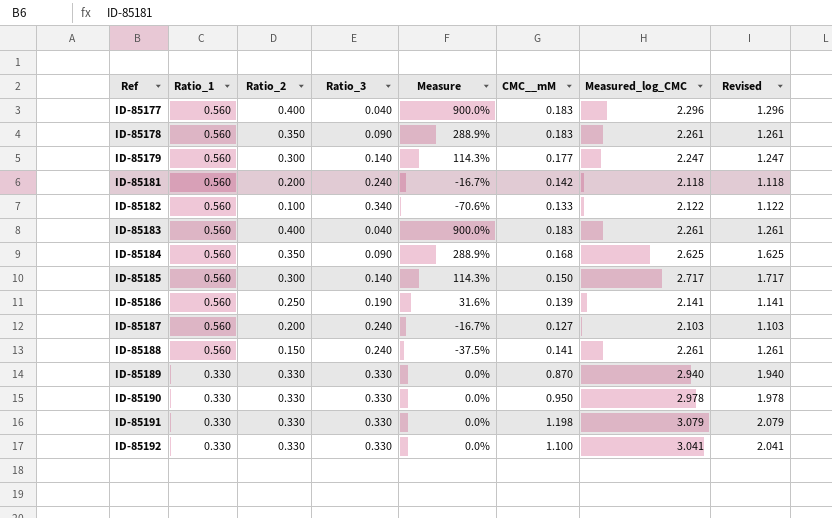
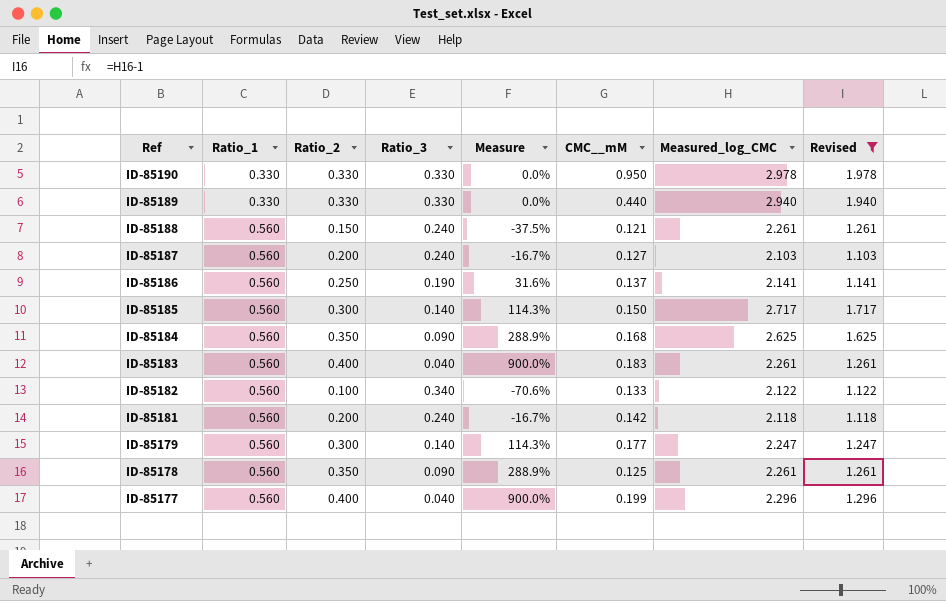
filter: none -> Revised <= 1.978
row order: Ref ascending -> Ref descending
ID-85189 | CMC__mM: 0.870 -> 0.440
ID-85188 | CMC__mM: 0.141 -> 0.121
ID-85186 | CMC__mM: 0.139 -> 0.137
ID-85178 | CMC__mM: 0.183 -> 0.125
ID-85177 | CMC__mM: 0.183 -> 0.199

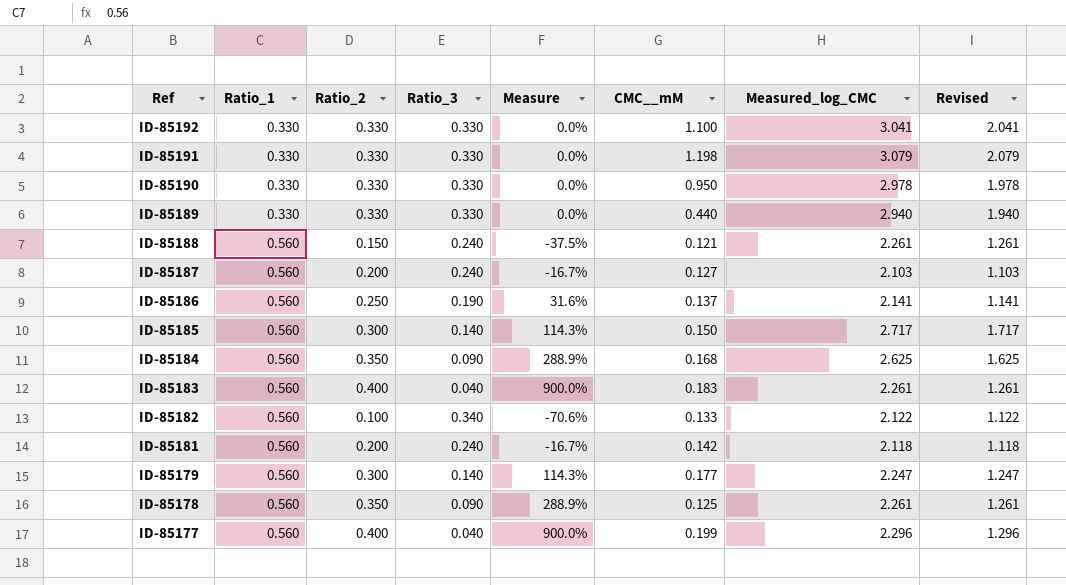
filter: Revised <= 1.978 -> none

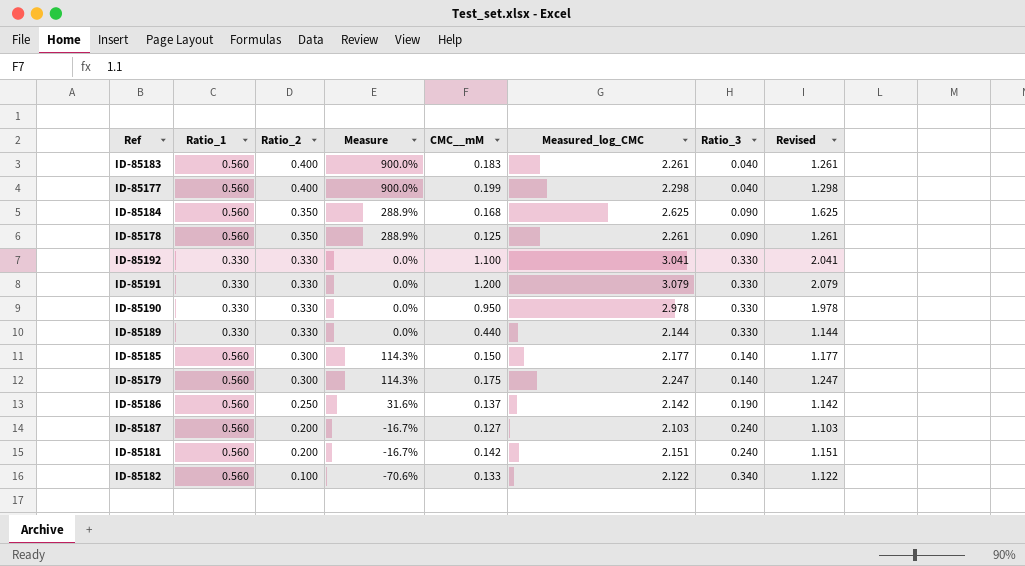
row order: Ref descending -> Ratio_2 descending
column Ratio_3 | position: 4 -> 7
row ID-85188: 0.560 | 0.150 | 0.240 | -37.5% | 0.121 | 2.261 | 1.261 -> none
ID-85177 | Measured_log_CMC: 2.296 -> 2.298
ID-85177 | Revised: 1.296 -> 1.298
ID-85191 | CMC__mM: 1.198 -> 1.200
ID-85189 | Measured_log_CMC: 2.940 -> 2.144
ID-85189 | Revised: 1.940 -> 1.144
ID-85185 | Measured_log_CMC: 2.717 -> 2.177
ID-85185 | Revised: 1.717 -> 1.177
ID-85179 | CMC__mM: 0.177 -> 0.175
ID-85186 | Measured_log_CMC: 2.141 -> 2.142
ID-85186 | Revised: 1.141 -> 1.142
ID-85181 | Measured_log_CMC: 2.118 -> 2.151
ID-85181 | Revised: 1.118 -> 1.151

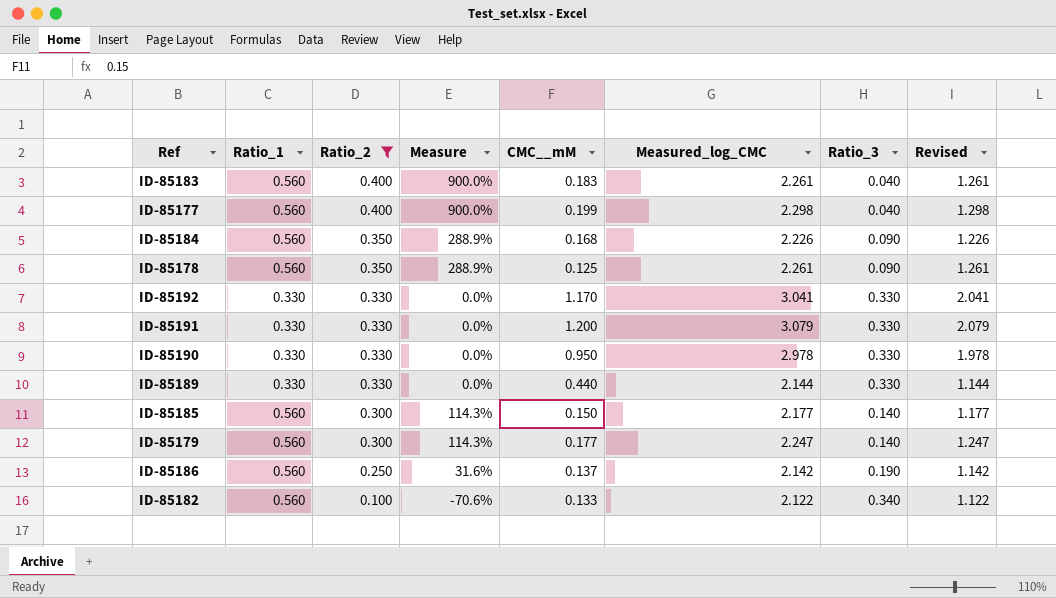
filter: none -> Ratio_2 != 0.200
ID-85184 | Measured_log_CMC: 2.625 -> 2.226
ID-85184 | Revised: 1.625 -> 1.226
ID-85192 | CMC__mM: 1.100 -> 1.170
ID-85179 | CMC__mM: 0.175 -> 0.177

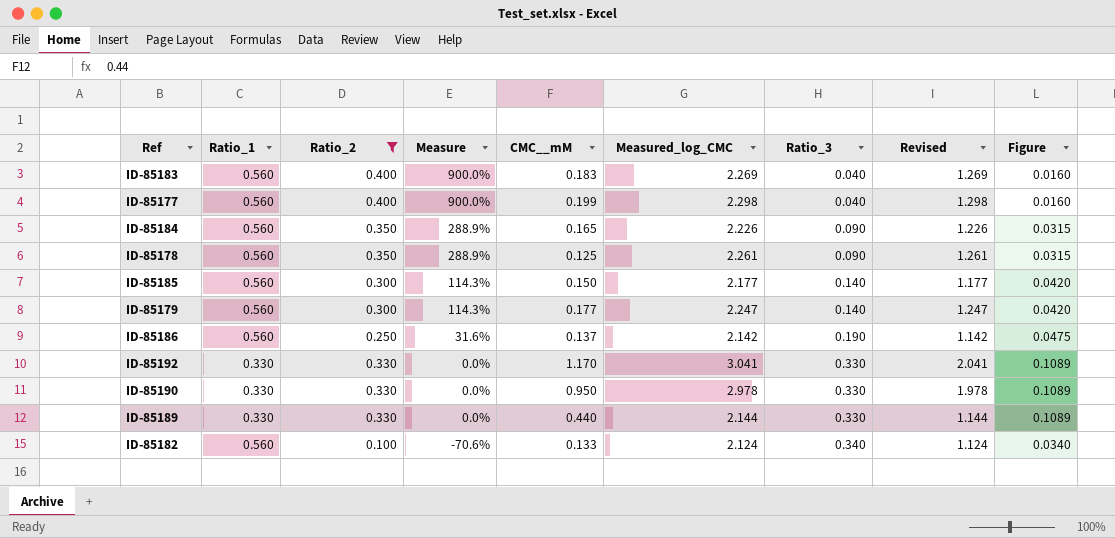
row order: Ratio_2 descending -> Measure descending
column Figure | formula: none -> [Ratio_2] * [Ratio_3]
row ID-85191: 0.330 | 0.330 | 0.0% | 1.200 | 3.079 | 0.330 | 2.079 -> none
ID-85183 | Measured_log_CMC: 2.261 -> 2.269
ID-85183 | Revised: 1.261 -> 1.269
ID-85184 | CMC__mM: 0.168 -> 0.165
ID-85182 | Measured_log_CMC: 2.122 -> 2.124
ID-85182 | Revised: 1.122 -> 1.124

